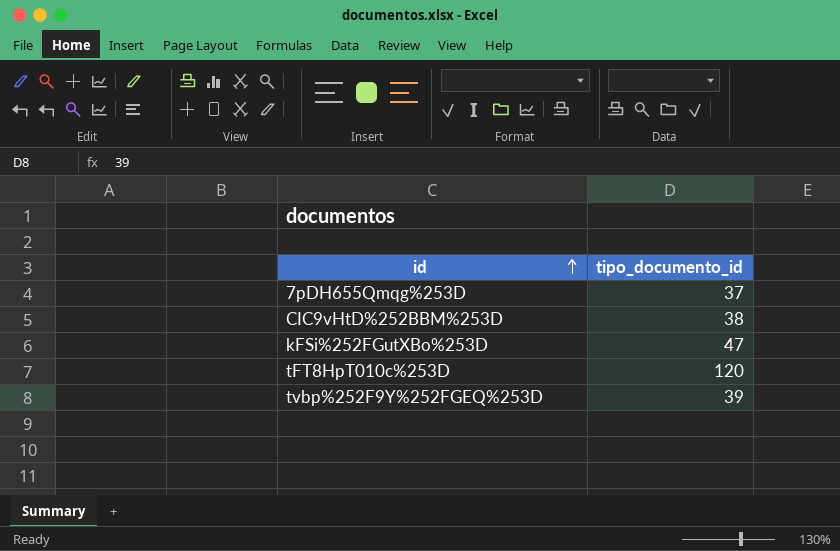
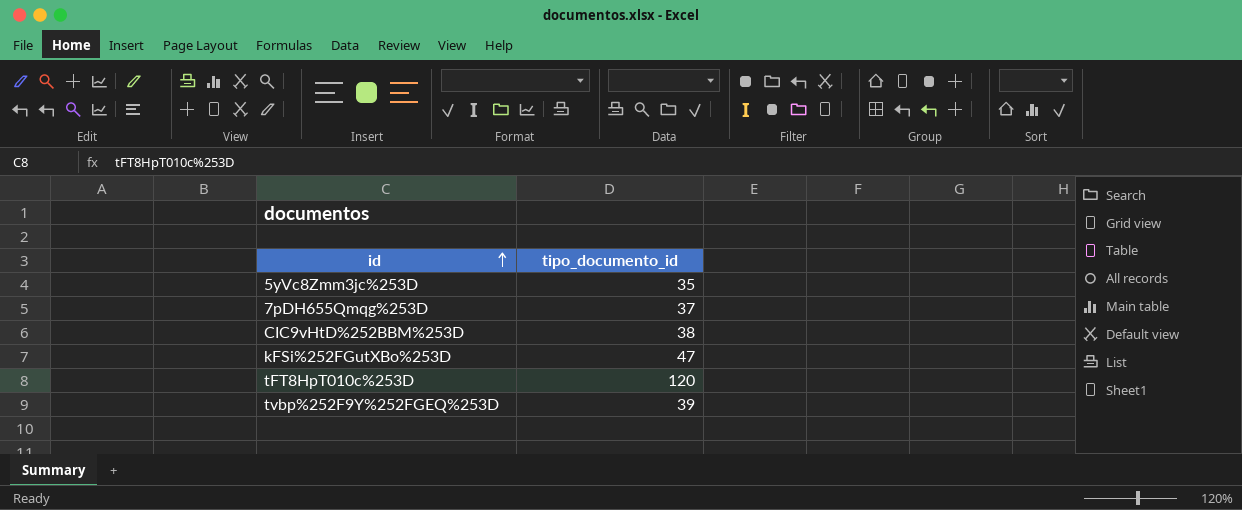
row 5yVc8Zmm3jc%253D: none -> 35

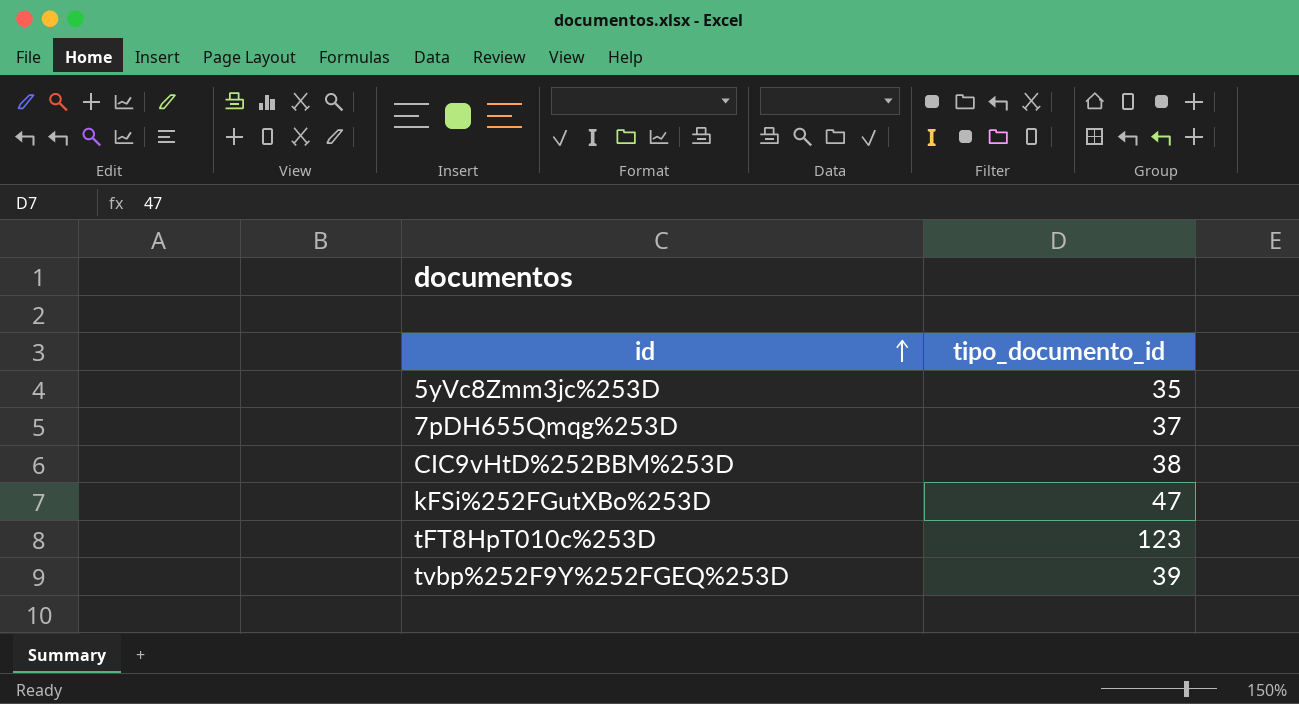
tFT8HpT010c%253D | tipo_documento_id: 120 -> 123

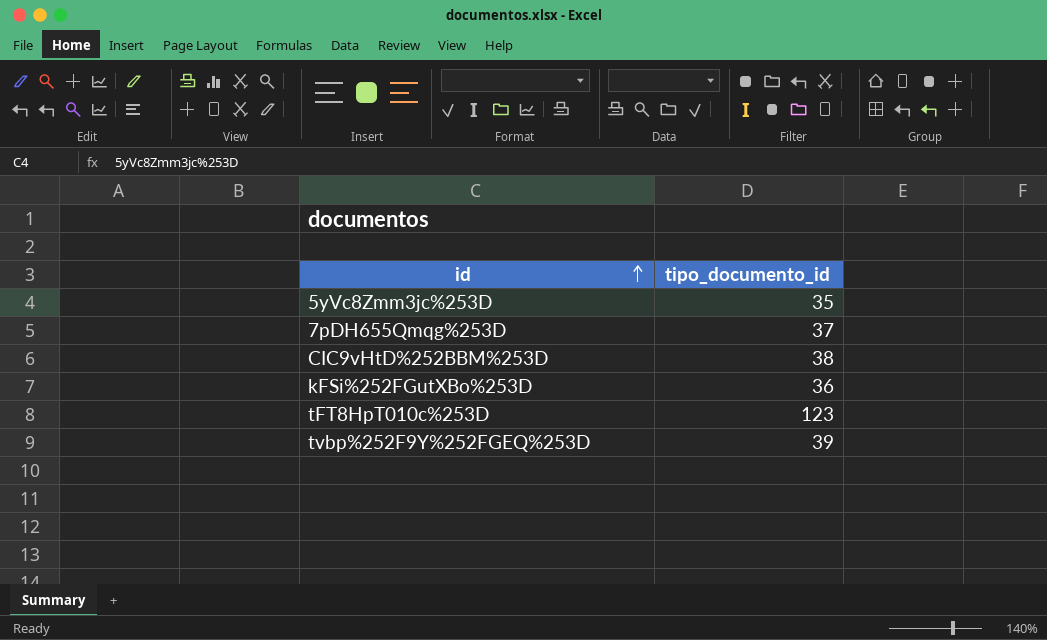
kFSi%252FGutXBo%253D | tipo_documento_id: 47 -> 36

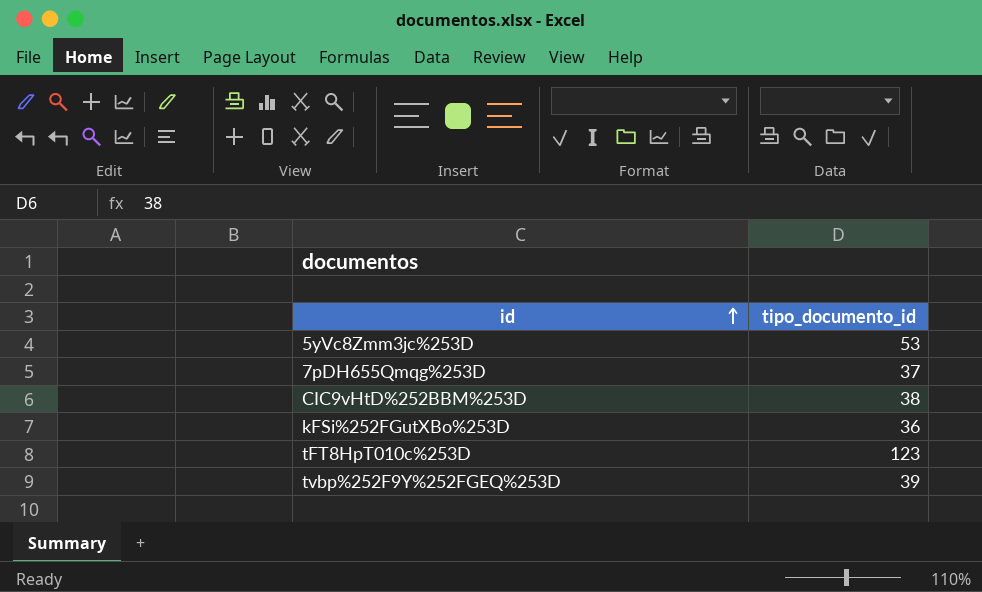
5yVc8Zmm3jc%253D | tipo_documento_id: 35 -> 53

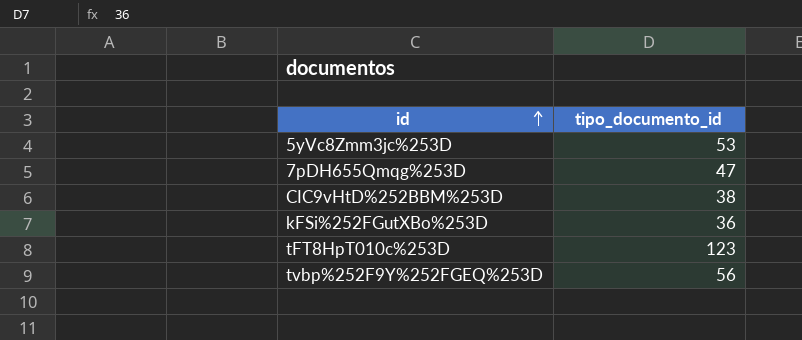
7pDH655Qmqg%253D | tipo_documento_id: 37 -> 47
tvbp%252F9Y%252FGEQ%253D | tipo_documento_id: 39 -> 56

